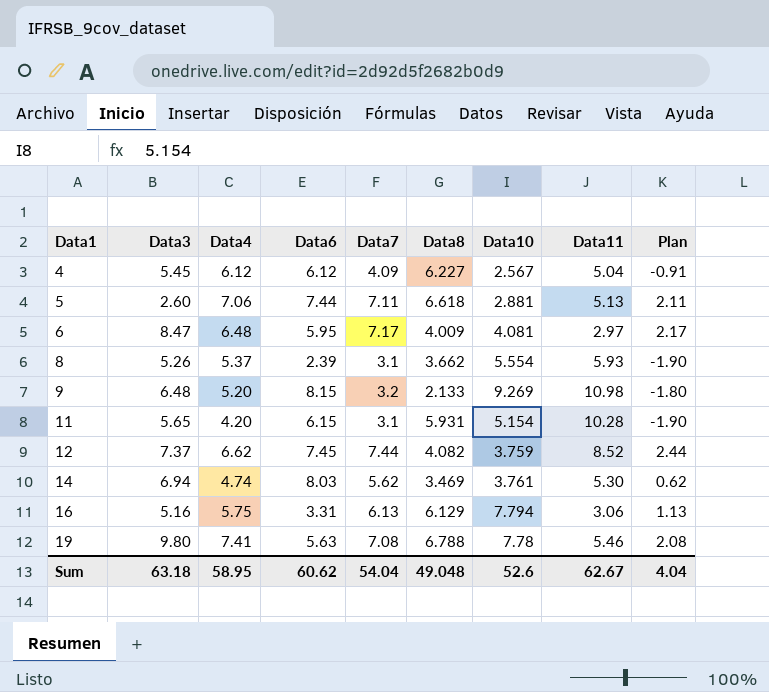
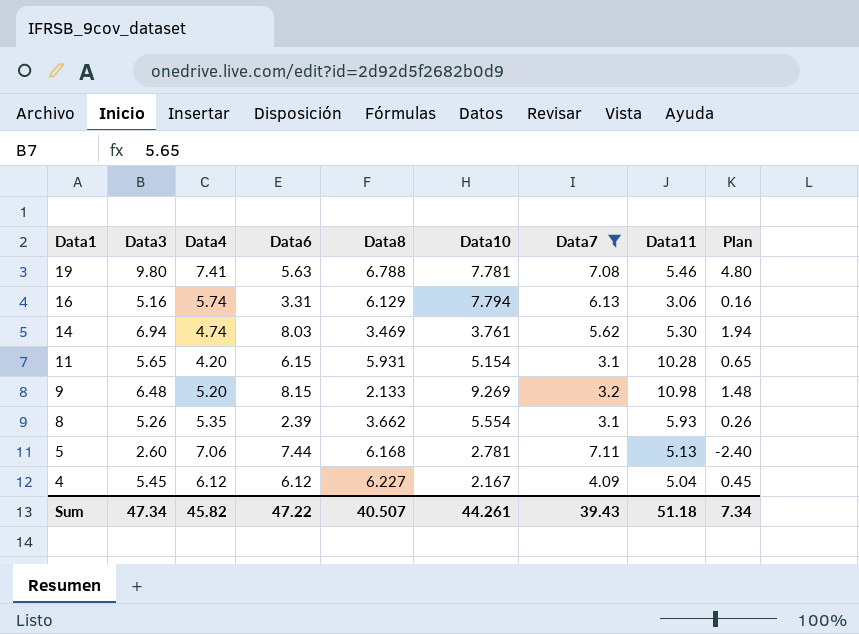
filter: none -> Data7 <= 7.11
row order: Data1 ascending -> Data1 descending
column Data7 | position: 5 -> 7
column Plan | formula: [Data7] - 5 -> [Data3] - 5
19 | Data10: 7.78 -> 7.781
16 | Data4: 5.75 -> 5.74
8 | Data4: 5.37 -> 5.35
5 | Data8: 6.618 -> 6.168
5 | Data10: 2.881 -> 2.781
4 | Data10: 2.567 -> 2.167
Sum | Data3: 63.18 -> 47.34
Sum | Data4: 58.95 -> 45.82
Sum | Data6: 60.62 -> 47.22
Sum | Data8: 49.048 -> 40.507
Sum | Data10: 52.6 -> 44.261
Sum | Data7: 54.04 -> 39.43
Sum | Data11: 62.67 -> 51.18
Sum | Plan: 4.04 -> 7.34

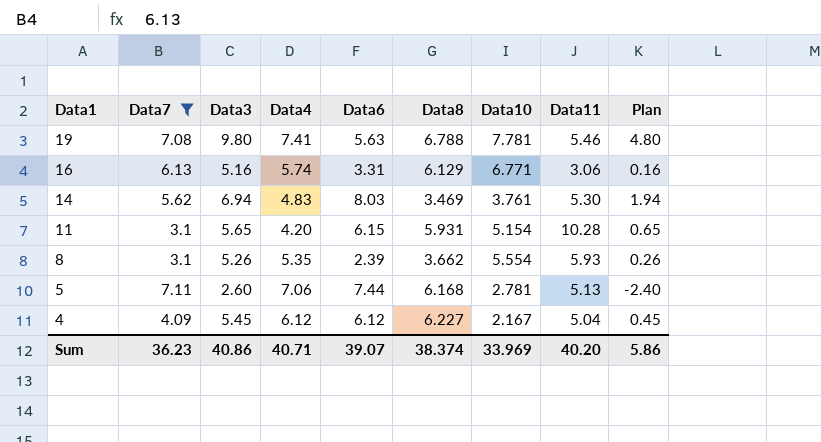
column Data7 | position: 7 -> 2
row 9: 6.48 | 5.20 | 8.15 | 2.133 | 9.269 | 3.2 | 10.98 | 1.48 -> none
16 | Data10: 7.794 -> 6.771
14 | Data4: 4.74 -> 4.83
Sum | Data7: 39.43 -> 36.23
Sum | Data3: 47.34 -> 40.86
Sum | Data4: 45.82 -> 40.71
Sum | Data6: 47.22 -> 39.07
Sum | Data8: 40.507 -> 38.374
Sum | Data10: 44.261 -> 33.969
Sum | Data11: 51.18 -> 40.20
Sum | Plan: 7.34 -> 5.86

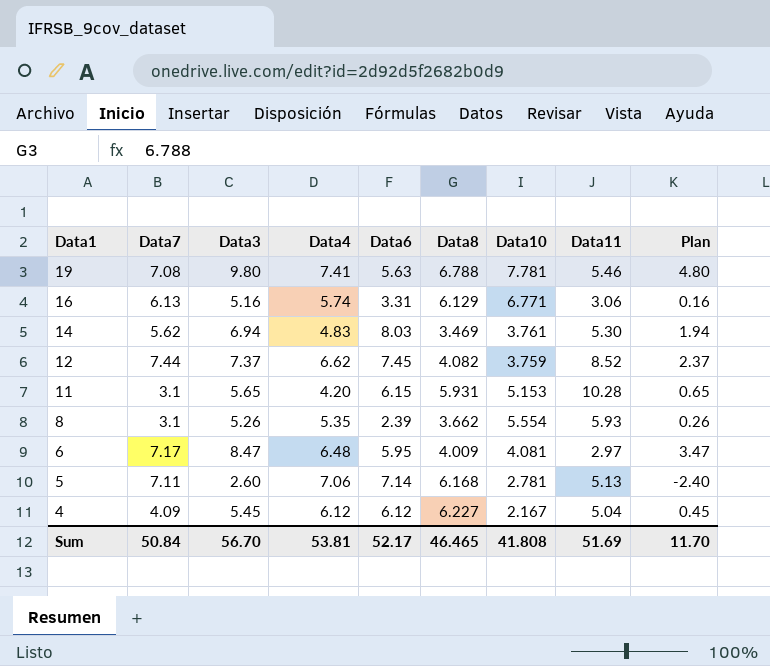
filter: Data7 <= 7.11 -> none
11 | Data10: 5.154 -> 5.153
5 | Data6: 7.44 -> 7.14
Sum | Data7: 36.23 -> 50.84
Sum | Data3: 40.86 -> 56.70
Sum | Data4: 40.71 -> 53.81
Sum | Data6: 39.07 -> 52.17
Sum | Data8: 38.374 -> 46.465
Sum | Data10: 33.969 -> 41.808
Sum | Data11: 40.20 -> 51.69
Sum | Plan: 5.86 -> 11.70

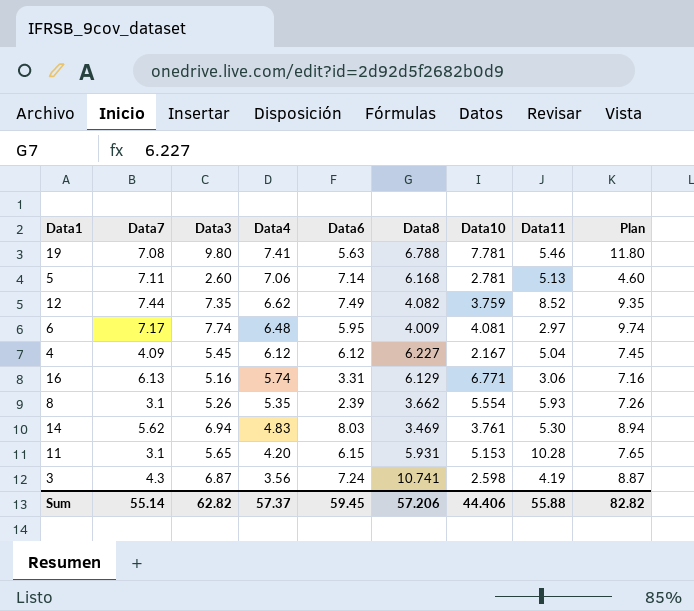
row order: Data1 descending -> Data4 descending
column Plan | formula: [Data3] - 5 -> [Data3] + 2
12 | Data3: 7.37 -> 7.35
12 | Data6: 7.45 -> 7.49
6 | Data3: 8.47 -> 7.74
row 3: none -> 4.3 | 6.87 | 3.56 | 7.24 | 10.741 | 2.598 | 4.19 | 8.87
Sum | Data7: 50.84 -> 55.14
Sum | Data3: 56.70 -> 62.82
Sum | Data4: 53.81 -> 57.37
Sum | Data6: 52.17 -> 59.45
Sum | Data8: 46.465 -> 57.206
Sum | Data10: 41.808 -> 44.406
Sum | Data11: 51.69 -> 55.88
Sum | Plan: 11.70 -> 82.82

